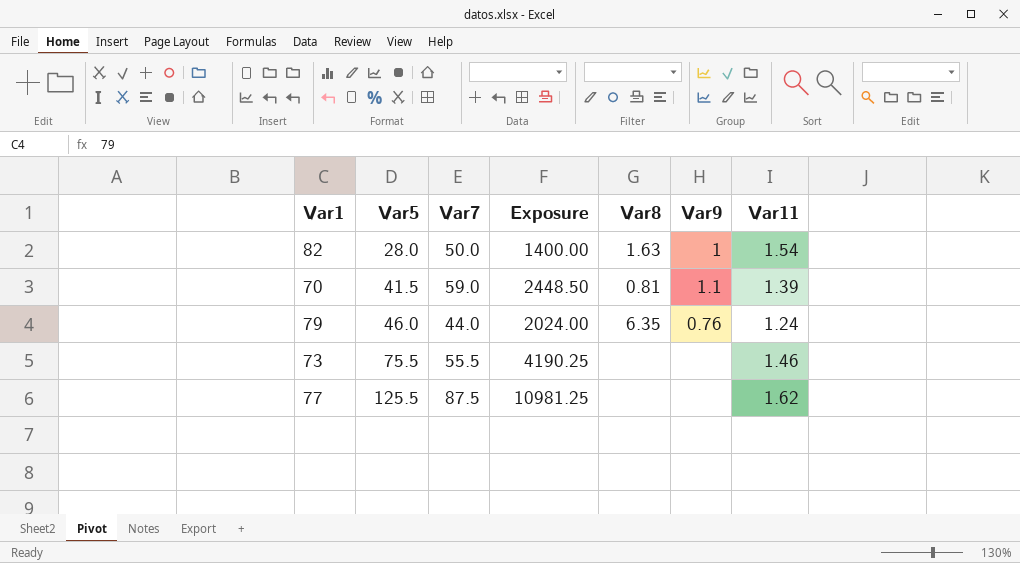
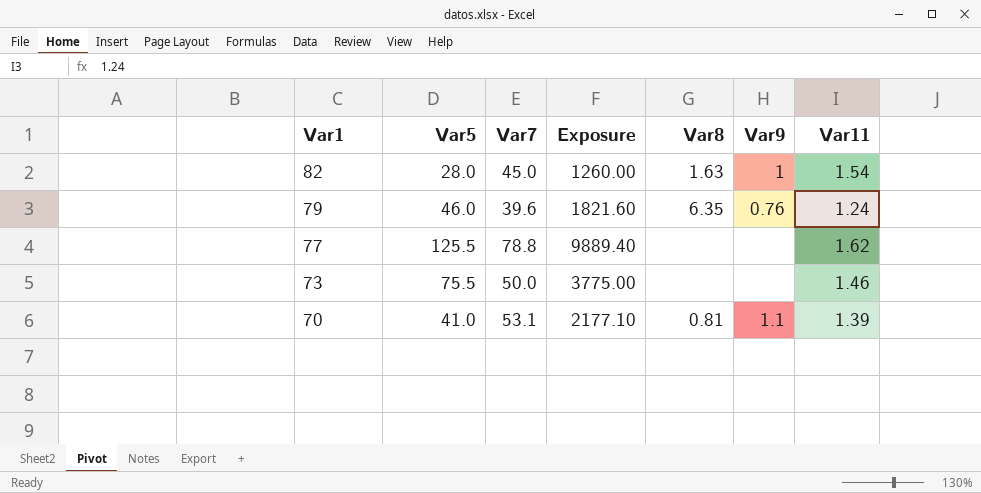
row order: Var5 ascending -> Var1 descending
82 | Var7: 50.0 -> 45.0
82 | Exposure: 1400.00 -> 1260.00
79 | Var7: 44.0 -> 39.6
79 | Exposure: 2024.00 -> 1821.60
77 | Var7: 87.5 -> 78.8
77 | Exposure: 10981.25 -> 9889.40
73 | Var7: 55.5 -> 50.0
73 | Exposure: 4190.25 -> 3775.00
70 | Var5: 41.5 -> 41.0
70 | Var7: 59.0 -> 53.1
70 | Exposure: 2448.50 -> 2177.10

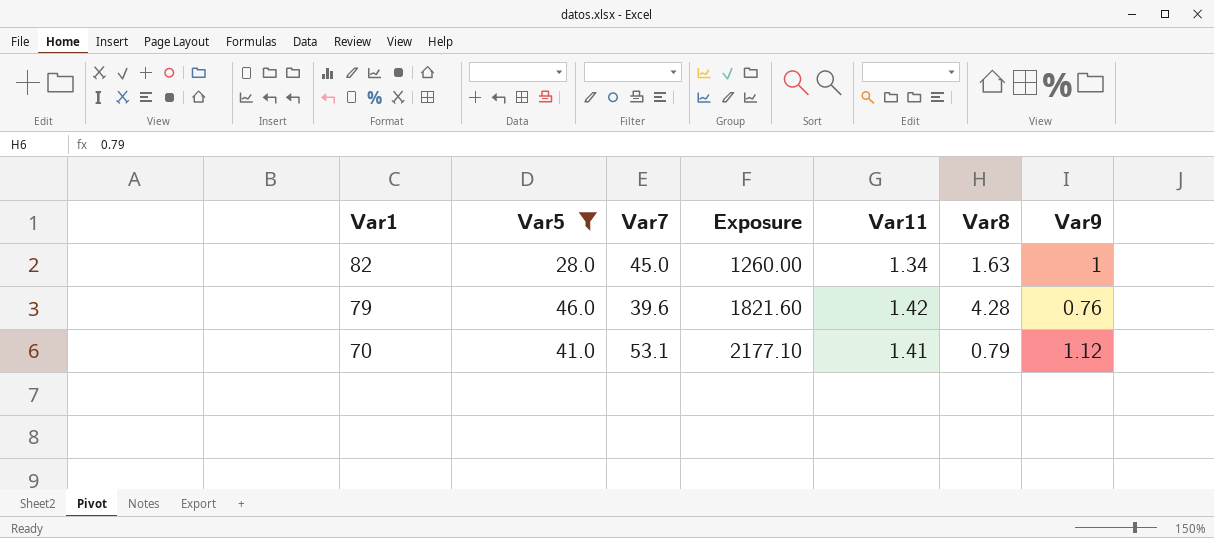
filter: none -> Var5 <= 46.0
column Var11 | position: 7 -> 5
82 | Var11: 1.54 -> 1.34
79 | Var11: 1.24 -> 1.42
79 | Var8: 6.35 -> 4.28
70 | Var11: 1.39 -> 1.41
70 | Var8: 0.81 -> 0.79
70 | Var9: 1.1 -> 1.12

